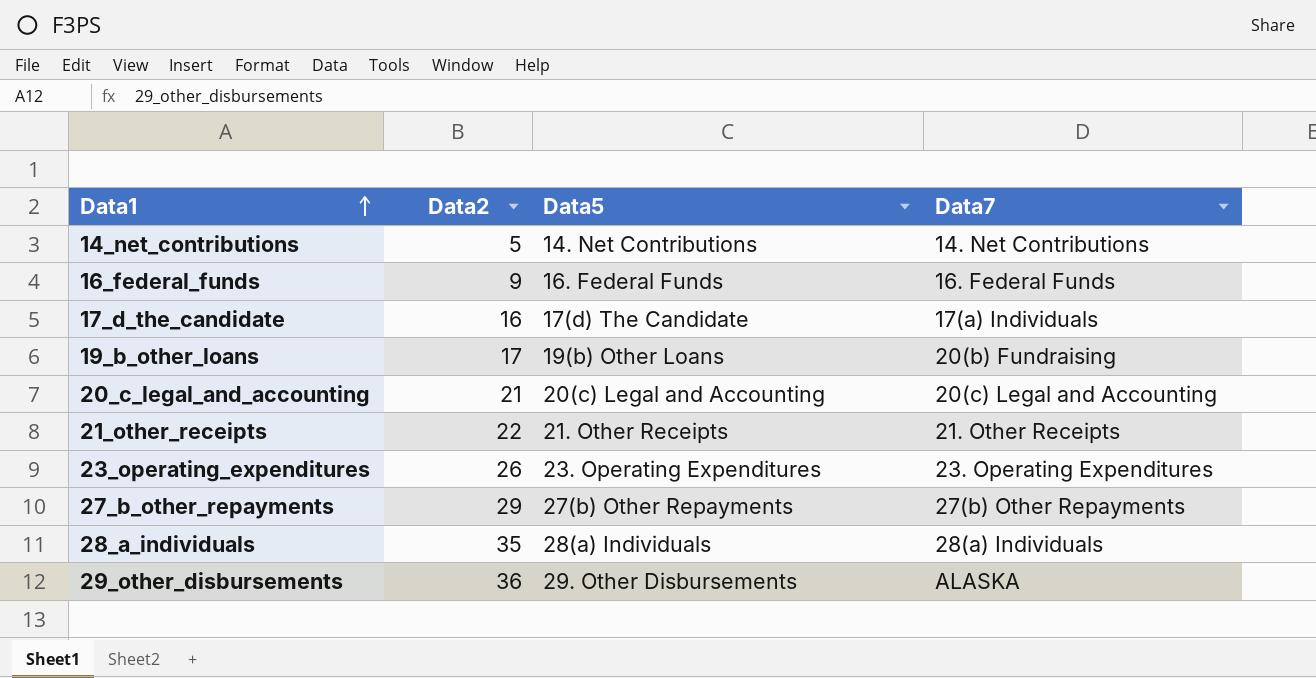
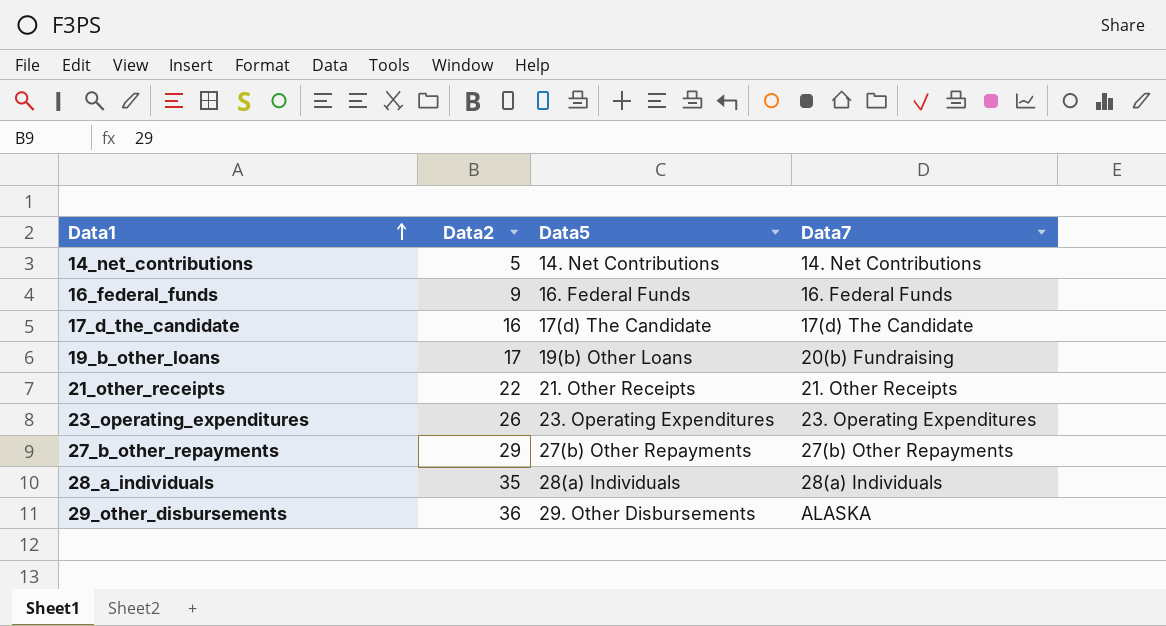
row 20_c_legal_and_accounting: 21 | 20(c) Legal and Accounting | 20(c) Legal and Accounting -> none
17_d_the_candidate | Data7: 17(a) Individuals -> 17(d) The Candidate

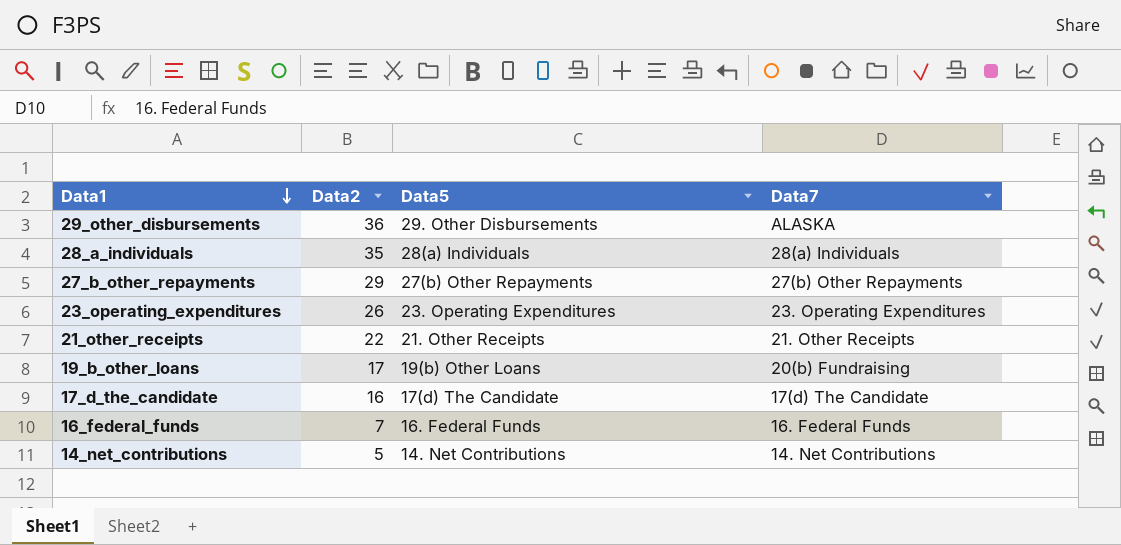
row order: Data1 ascending -> Data1 descending
16_federal_funds | Data2: 9 -> 7

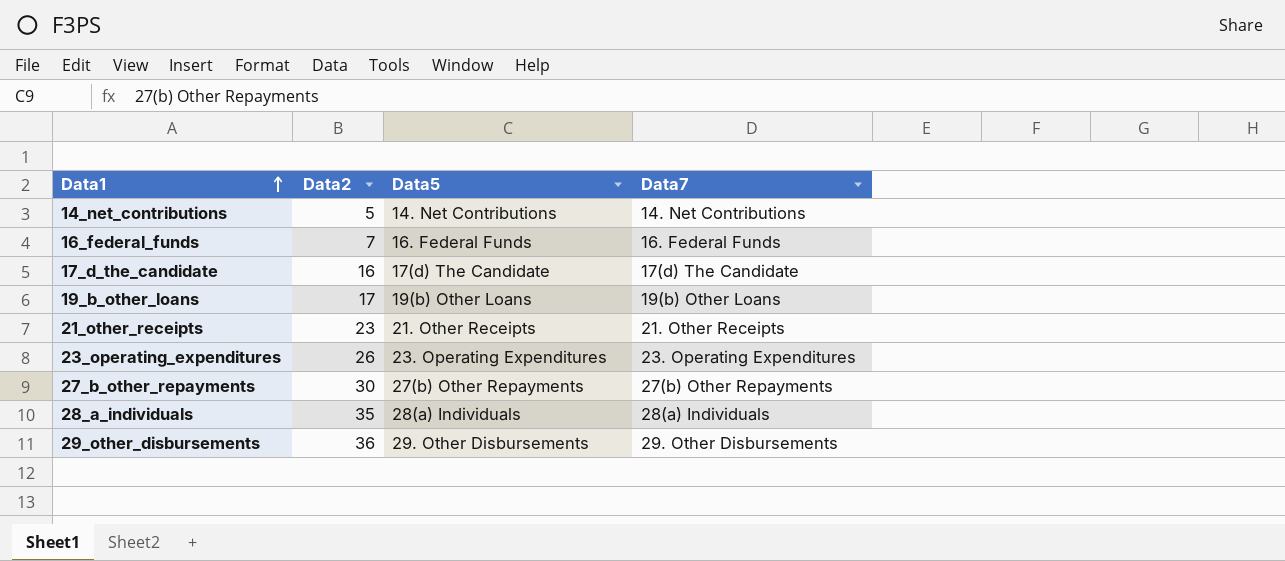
row order: Data1 descending -> Data1 ascending
19_b_other_loans | Data7: 20(b) Fundraising -> 19(b) Other Loans
21_other_receipts | Data2: 22 -> 23
27_b_other_repayments | Data2: 29 -> 30
29_other_disbursements | Data7: ALASKA -> 29. Other Disbursements

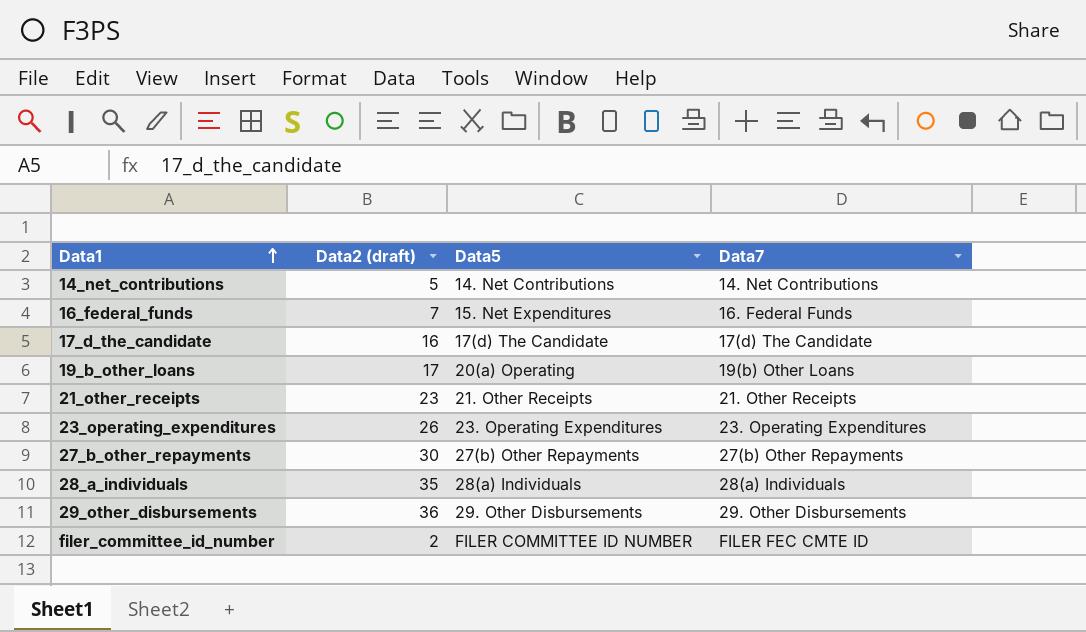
column name: Data2 -> Data2 (draft)
16_federal_funds | Data5: 16. Federal Funds -> 15. Net Expenditures
19_b_other_loans | Data5: 19(b) Other Loans -> 20(a) Operating
row filer_committee_id_number: none -> 2 | FILER COMMITTEE ID NUMBER | FILER FEC CMTE ID

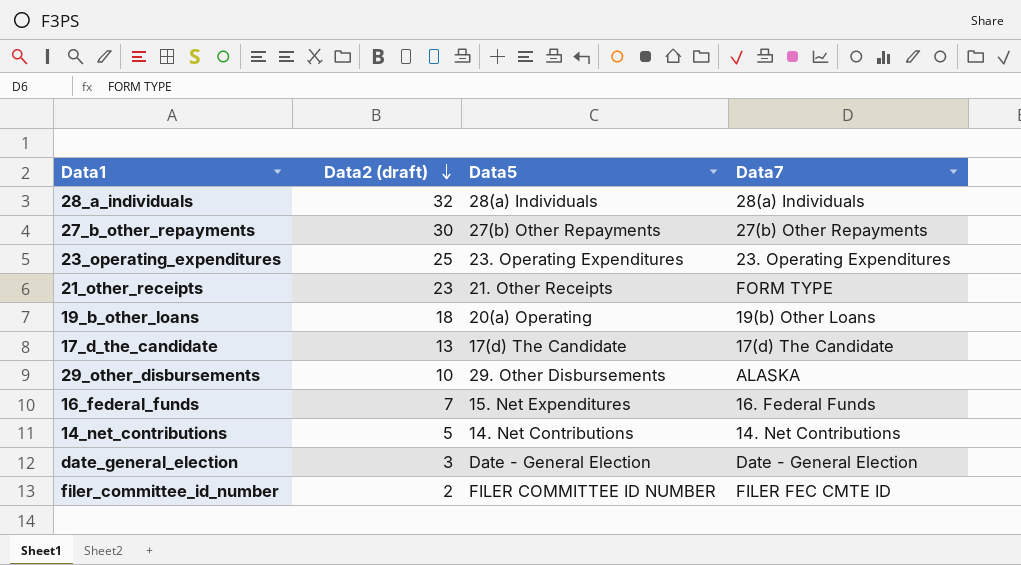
row order: Data1 ascending -> Data2 (draft) descending
28_a_individuals | Data2 (draft): 35 -> 32
23_operating_expenditures | Data2 (draft): 26 -> 25
21_other_receipts | Data7: 21. Other Receipts -> FORM TYPE
19_b_other_loans | Data2 (draft): 17 -> 18
17_d_the_candidate | Data2 (draft): 16 -> 13
29_other_disbursements | Data2 (draft): 36 -> 10
29_other_disbursements | Data7: 29. Other Disbursements -> ALASKA
row date_general_election: none -> 3 | Date - General Election | Date - General Election

